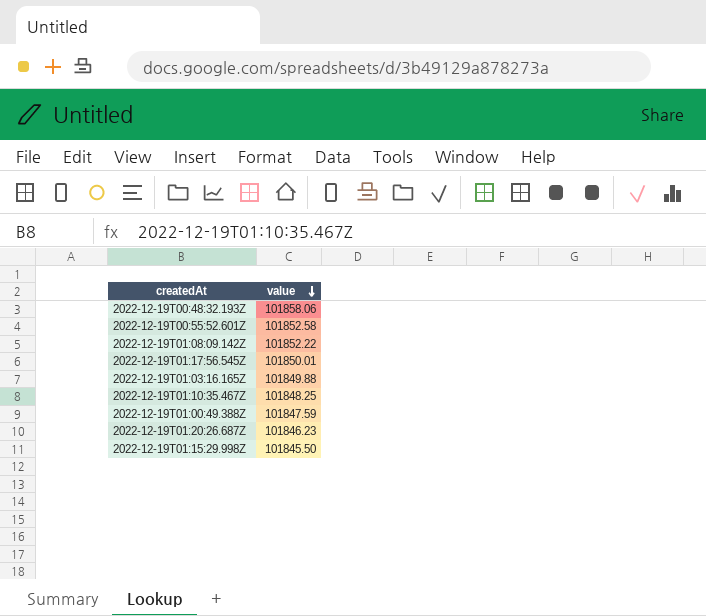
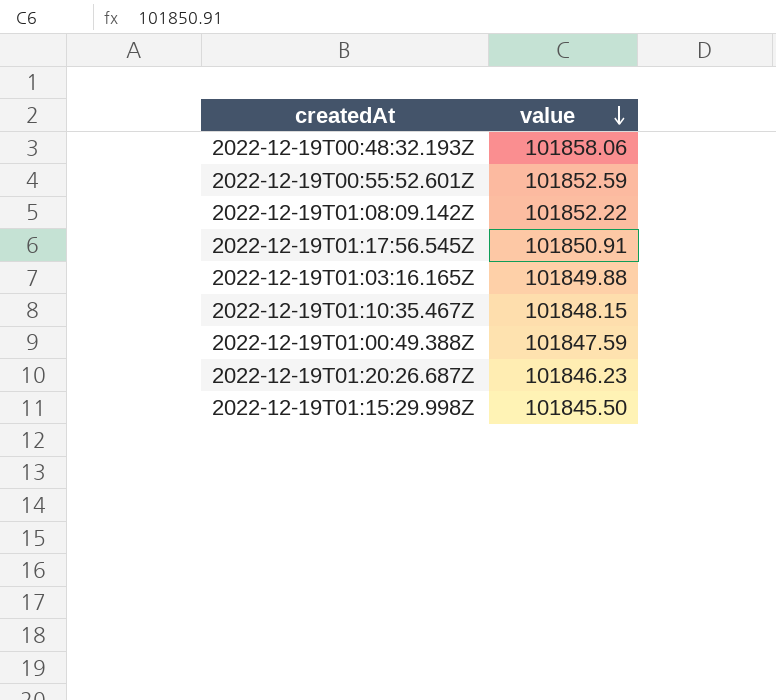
2022-12-19T00:55:52.601Z | value: 101852.58 -> 101852.59
2022-12-19T01:17:56.545Z | value: 101850.01 -> 101850.91
2022-12-19T01:10:35.467Z | value: 101848.25 -> 101848.15

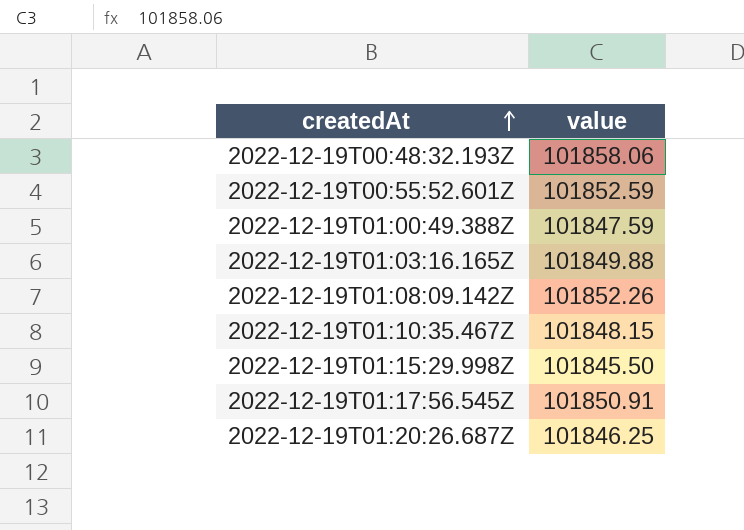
row order: value descending -> createdAt ascending
2022-12-19T01:08:09.142Z | value: 101852.22 -> 101852.26
2022-12-19T01:20:26.687Z | value: 101846.23 -> 101846.25

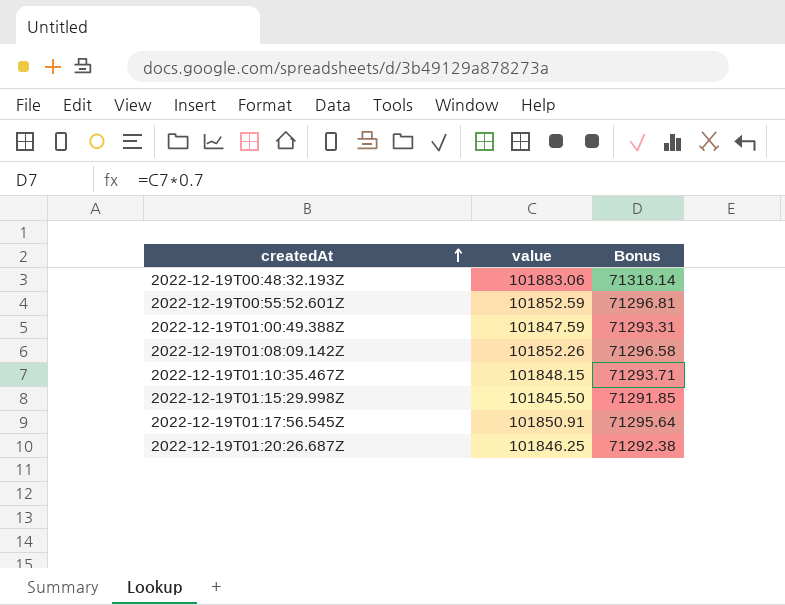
column Bonus | formula: none -> [value] * 0.7
row 2022-12-19T01:03:16.165Z: 101849.88 -> none
2022-12-19T00:48:32.193Z | value: 101858.06 -> 101883.06

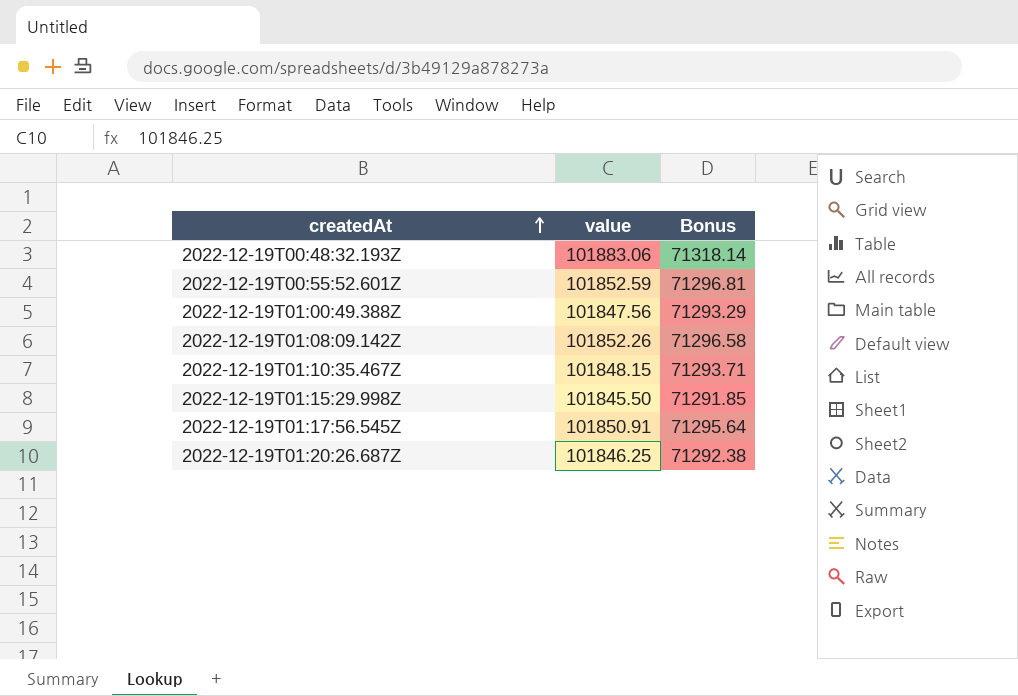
2022-12-19T01:00:49.388Z | value: 101847.59 -> 101847.56
2022-12-19T01:00:49.388Z | Bonus: 71293.31 -> 71293.29

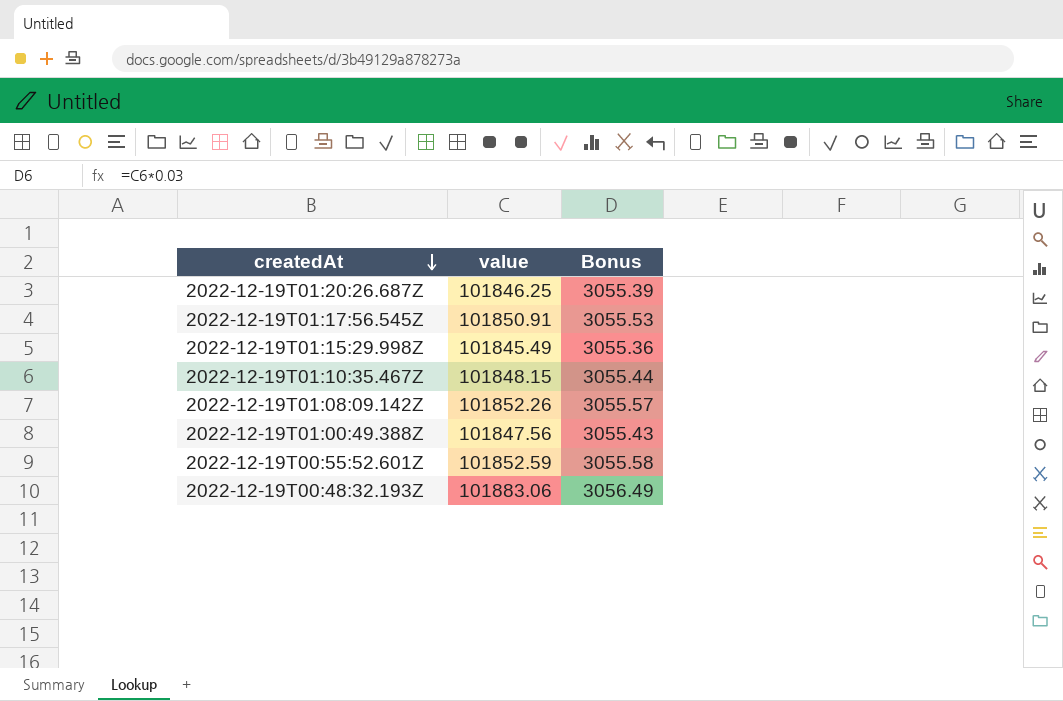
row order: createdAt ascending -> createdAt descending
column Bonus | formula: [value] * 0.7 -> [value] * 0.03
2022-12-19T01:15:29.998Z | value: 101845.50 -> 101845.49

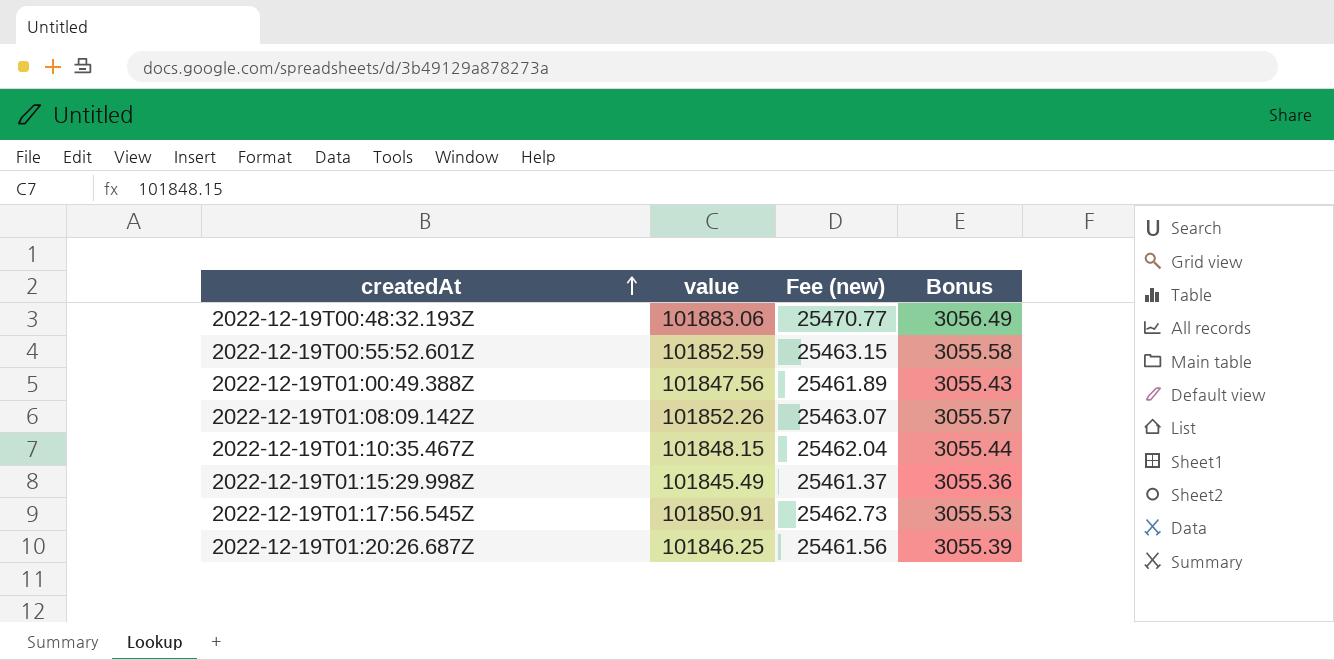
row order: createdAt descending -> createdAt ascending
column Fee (new) | formula: none -> [value] * 0.25

